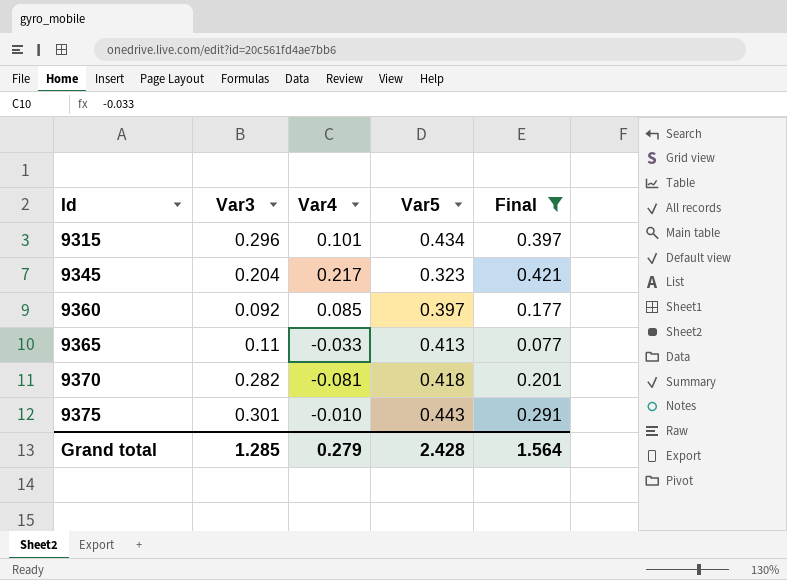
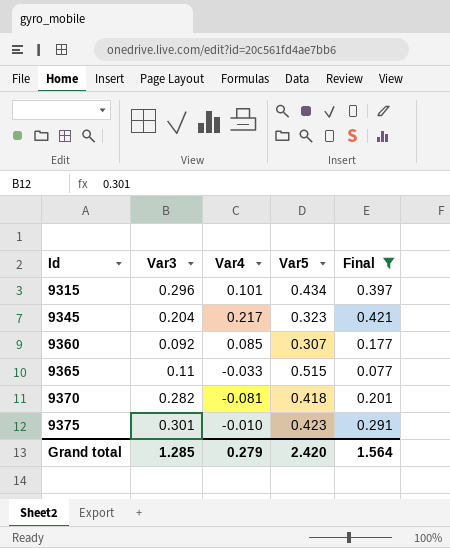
9360 | Var5: 0.397 -> 0.307
9365 | Var5: 0.413 -> 0.515
9375 | Var5: 0.443 -> 0.423
Grand total | Var5: 2.428 -> 2.420

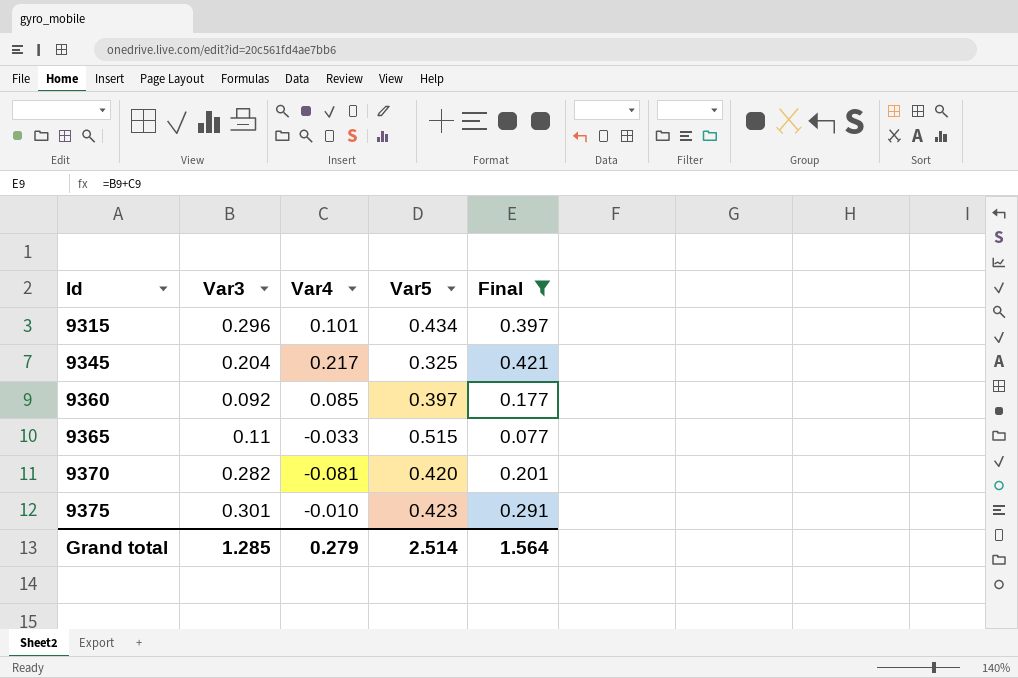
9345 | Var5: 0.323 -> 0.325
9360 | Var5: 0.307 -> 0.397
9370 | Var5: 0.418 -> 0.420
Grand total | Var5: 2.420 -> 2.514

